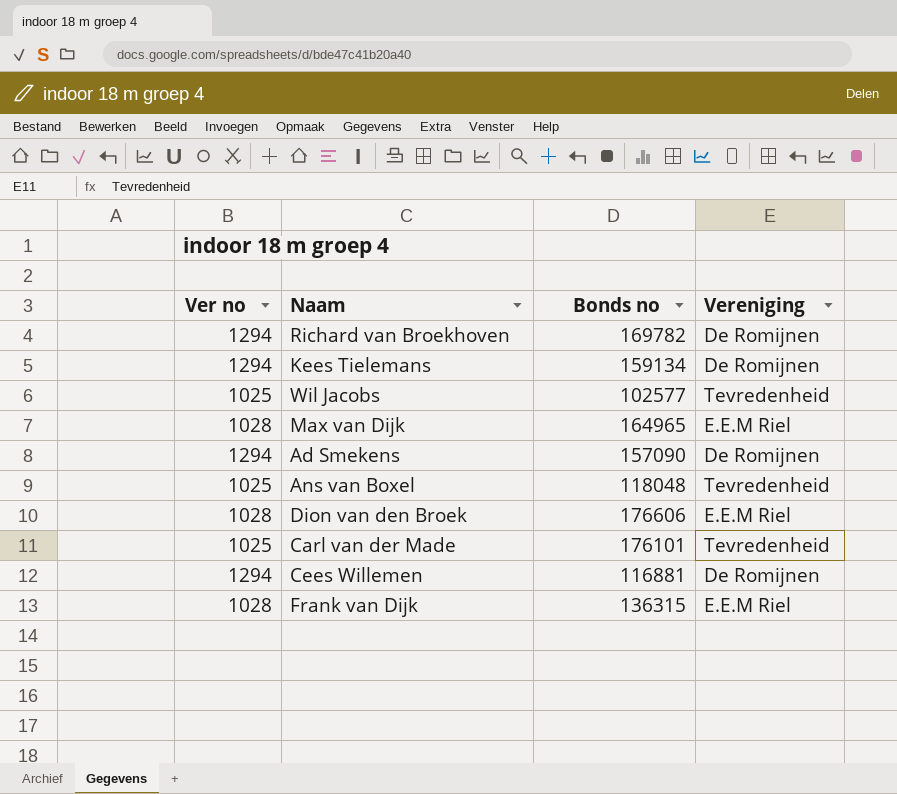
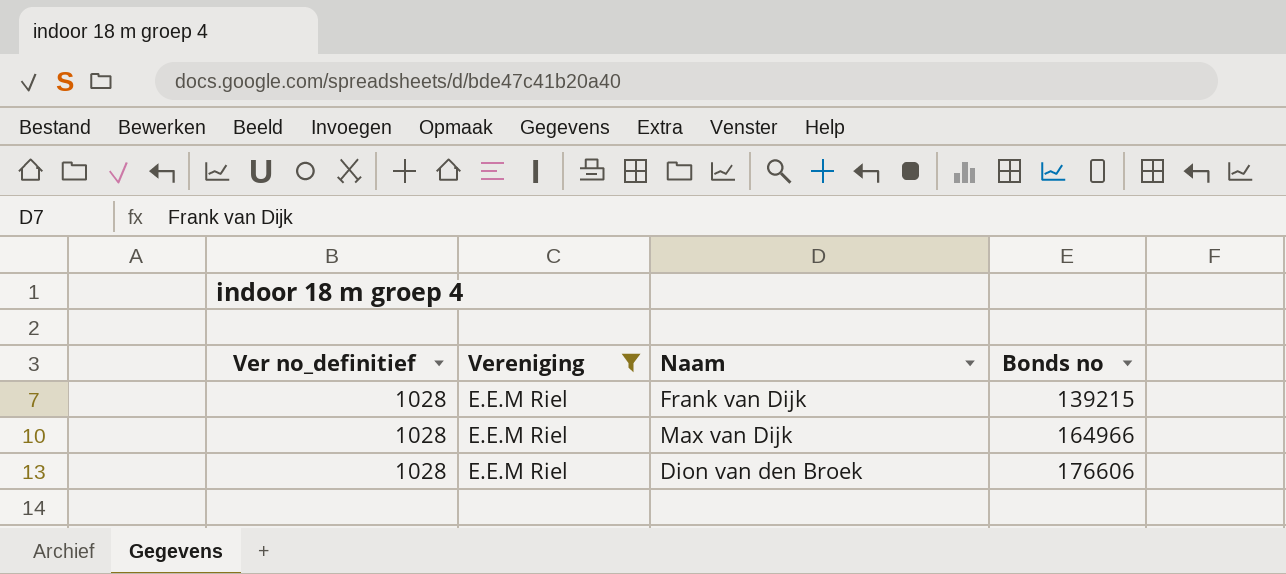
filter: none -> Vereniging = E.E.M Riel
row order: none -> Bonds no ascending
column name: Ver no -> Ver no_definitief
column Vereniging | position: 4 -> 2
Frank van Dijk | Bonds no: 136315 -> 139215
Max van Dijk | Bonds no: 164965 -> 164966

